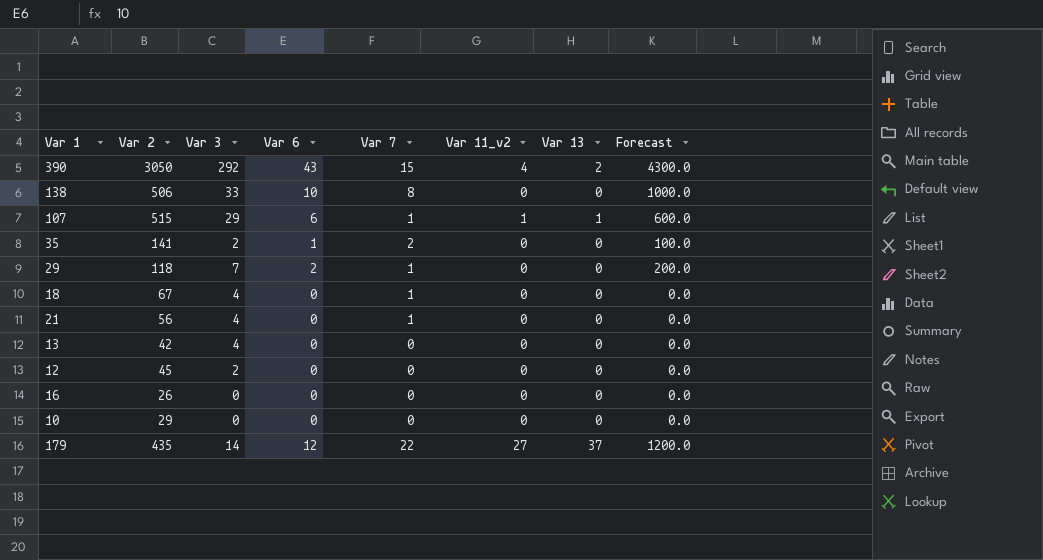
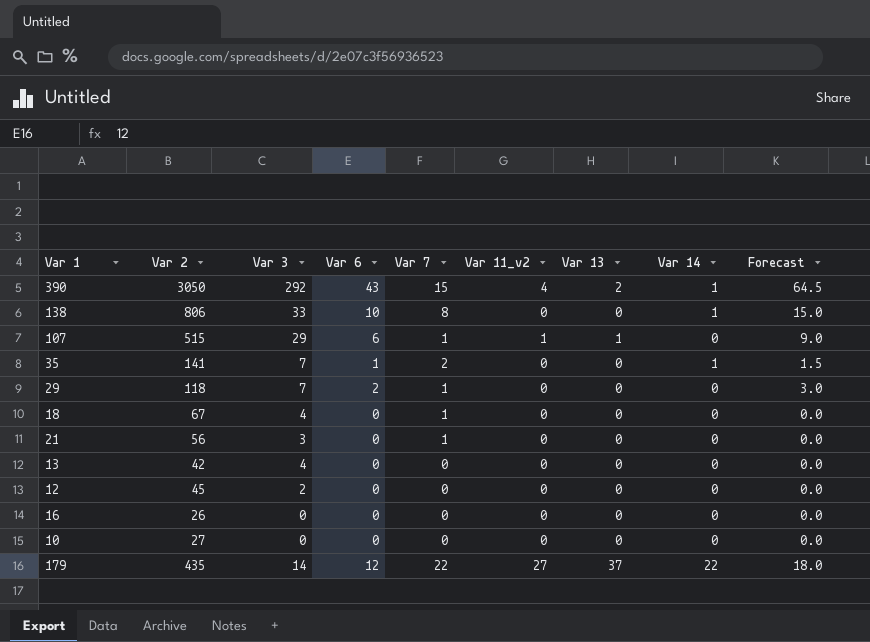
column Var 14 | position: none -> 8
column Forecast | formula: [Var 6] * 100 -> [Var 6] * 1.5
138 | Var 2: 506 -> 806
35 | Var 3: 2 -> 7
21 | Var 3: 4 -> 3
10 | Var 2: 29 -> 27

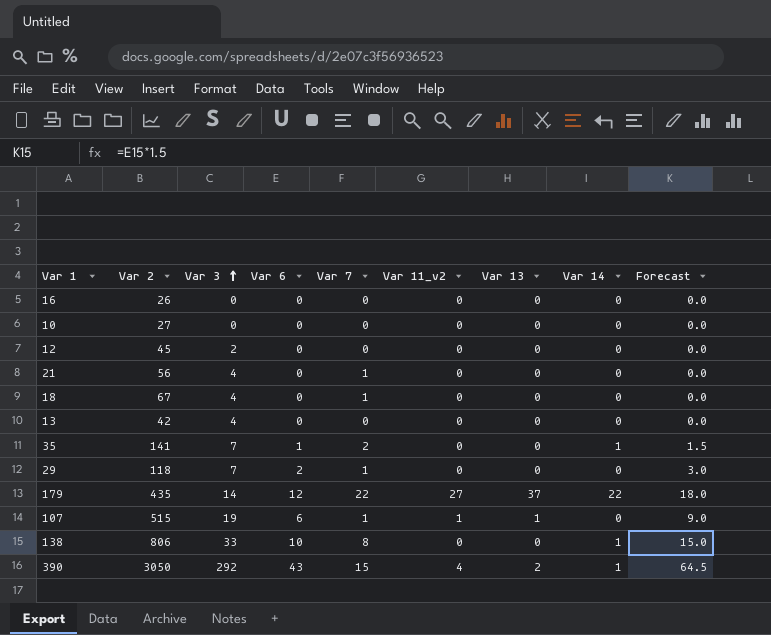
row order: none -> Var 3 ascending
21 | Var 3: 3 -> 4
107 | Var 3: 29 -> 19

